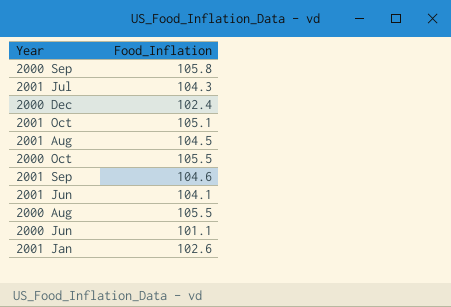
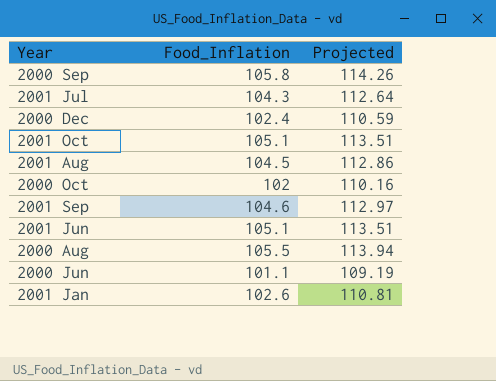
column Projected | formula: none -> [Food_Inflation] * 1.08
2000 Oct | Food_Inflation: 105.5 -> 102
2001 Jun | Food_Inflation: 104.1 -> 105.1

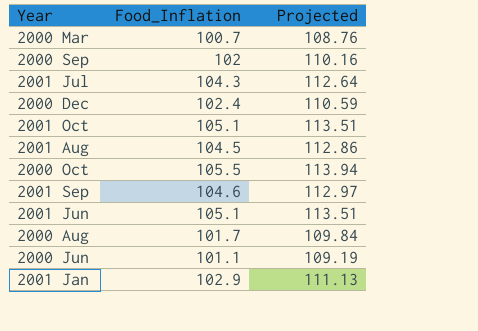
row 2000 Mar: none -> 100.7 | 108.76
2000 Sep | Food_Inflation: 105.8 -> 102
2000 Sep | Projected: 114.26 -> 110.16
2000 Oct | Food_Inflation: 102 -> 105.5
2000 Oct | Projected: 110.16 -> 113.94
2000 Aug | Food_Inflation: 105.5 -> 101.7
2000 Aug | Projected: 113.94 -> 109.84
2001 Jan | Food_Inflation: 102.6 -> 102.9
2001 Jan | Projected: 110.81 -> 111.13

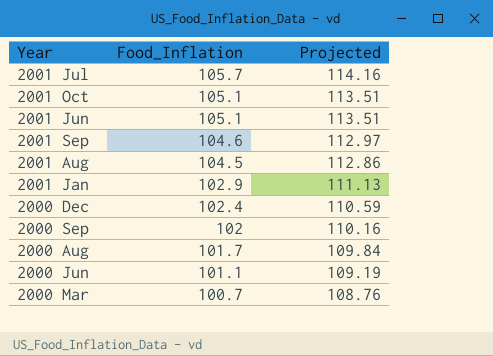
row order: none -> Food_Inflation descending
row 2000 Oct: 105.5 | 113.94 -> none
2001 Jul | Food_Inflation: 104.3 -> 105.7
2001 Jul | Projected: 112.64 -> 114.16

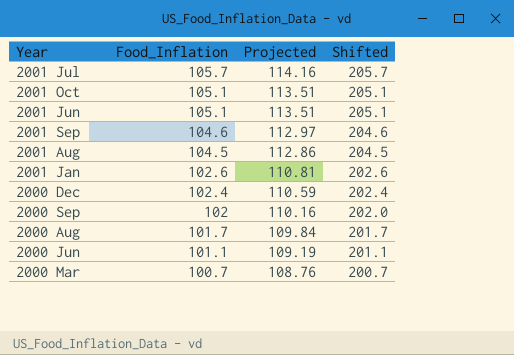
column Shifted | formula: none -> [Food_Inflation] + 100
2001 Jan | Food_Inflation: 102.9 -> 102.6
2001 Jan | Projected: 111.13 -> 110.81

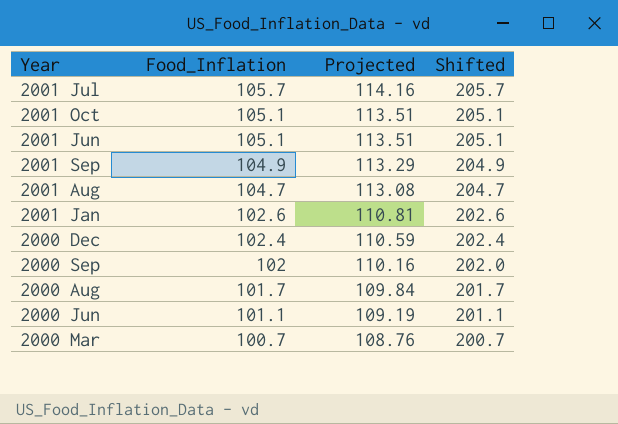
2001 Sep | Food_Inflation: 104.6 -> 104.9
2001 Sep | Projected: 112.97 -> 113.29
2001 Sep | Shifted: 204.6 -> 204.9
2001 Aug | Food_Inflation: 104.5 -> 104.7
2001 Aug | Projected: 112.86 -> 113.08
2001 Aug | Shifted: 204.5 -> 204.7

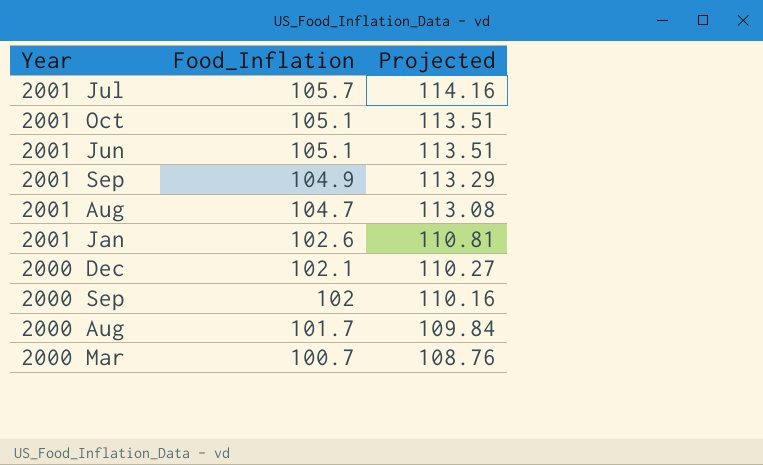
column Shifted | formula: [Food_Inflation] + 100 -> none
row 2000 Jun: 101.1 | 109.19 | 201.1 -> none
2000 Dec | Food_Inflation: 102.4 -> 102.1
2000 Dec | Projected: 110.59 -> 110.27

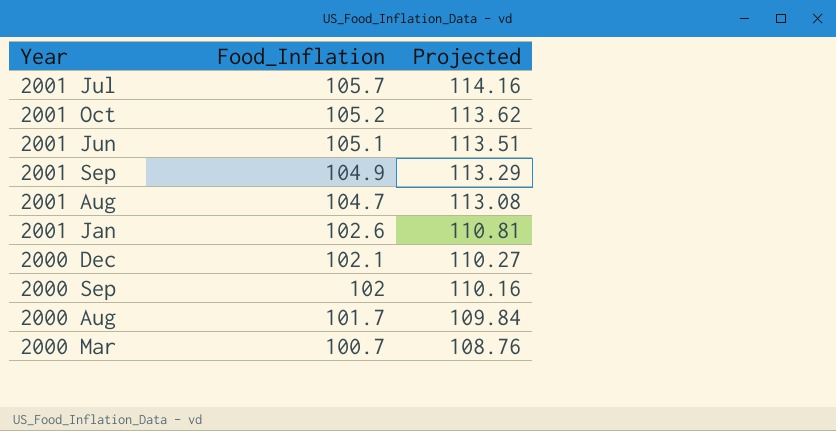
2001 Oct | Food_Inflation: 105.1 -> 105.2
2001 Oct | Projected: 113.51 -> 113.62

